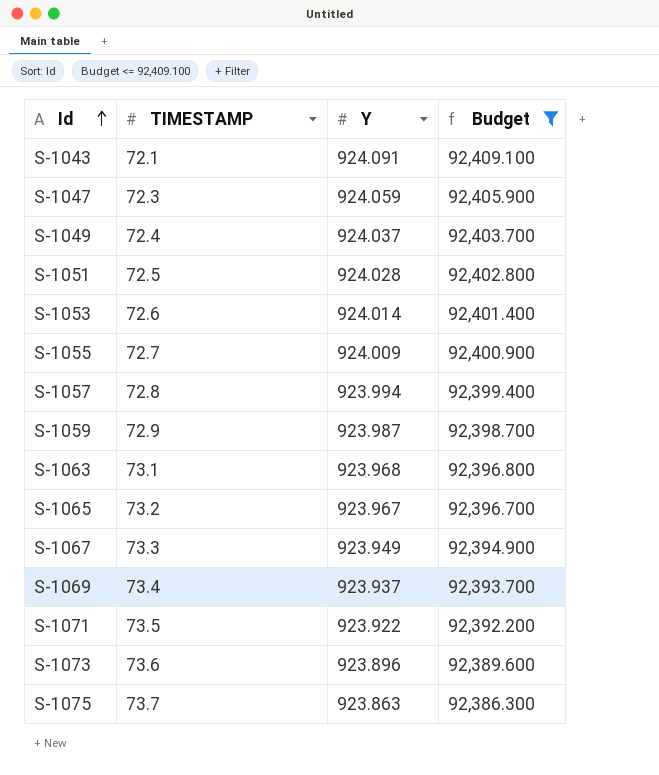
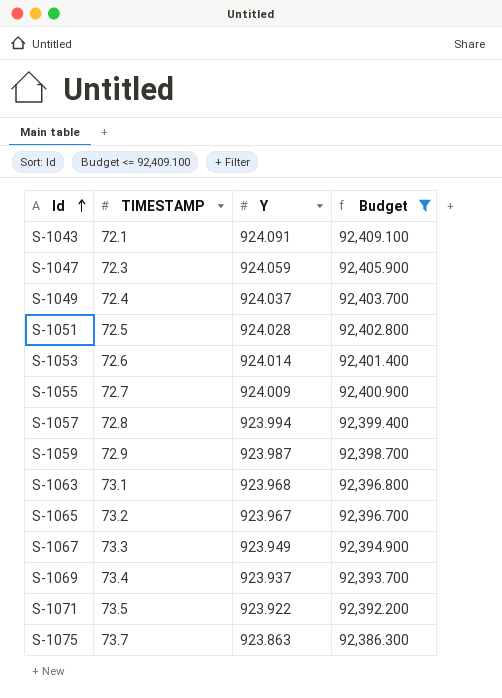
row S-1073: 73.6 | 923.896 | 92,389.600 -> none

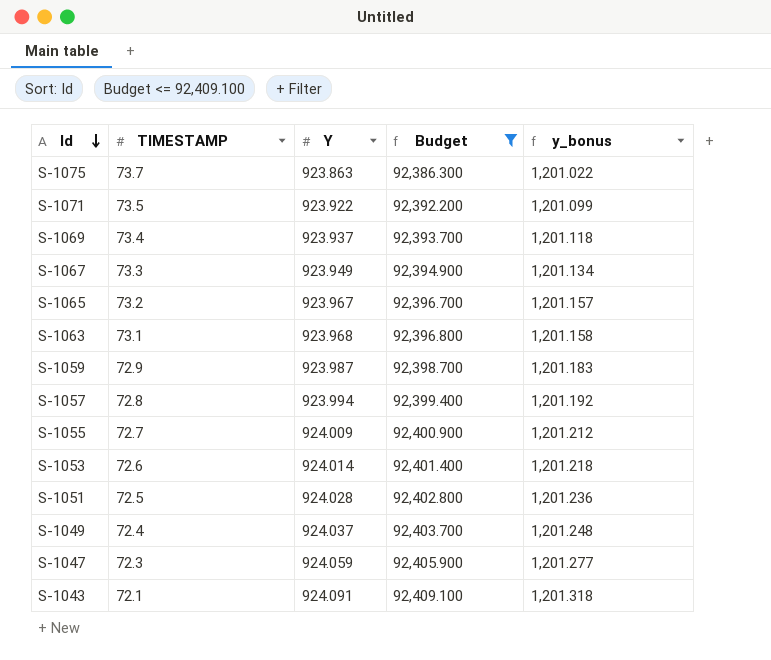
row order: Id ascending -> Id descending
column y_bonus | formula: none -> [Y] * 1.3

